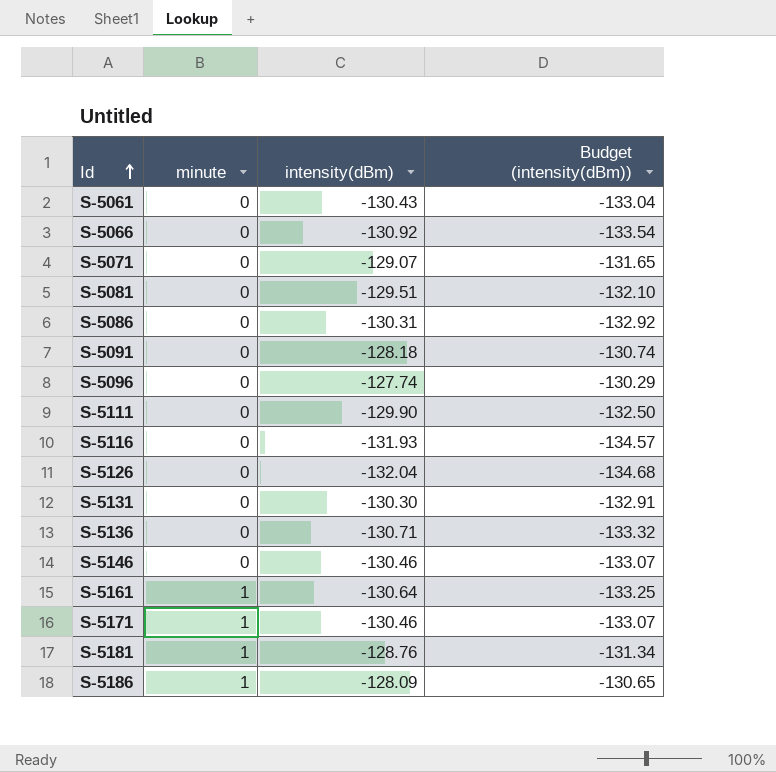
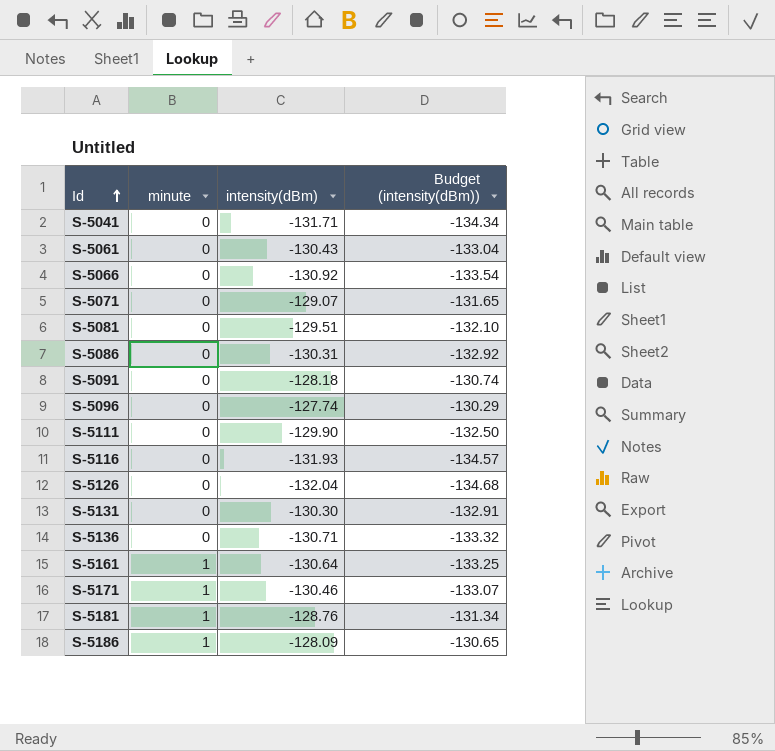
row S-5146: 0 | -130.46 | -133.07 -> none
row S-5041: none -> 0 | -131.71 | -134.34

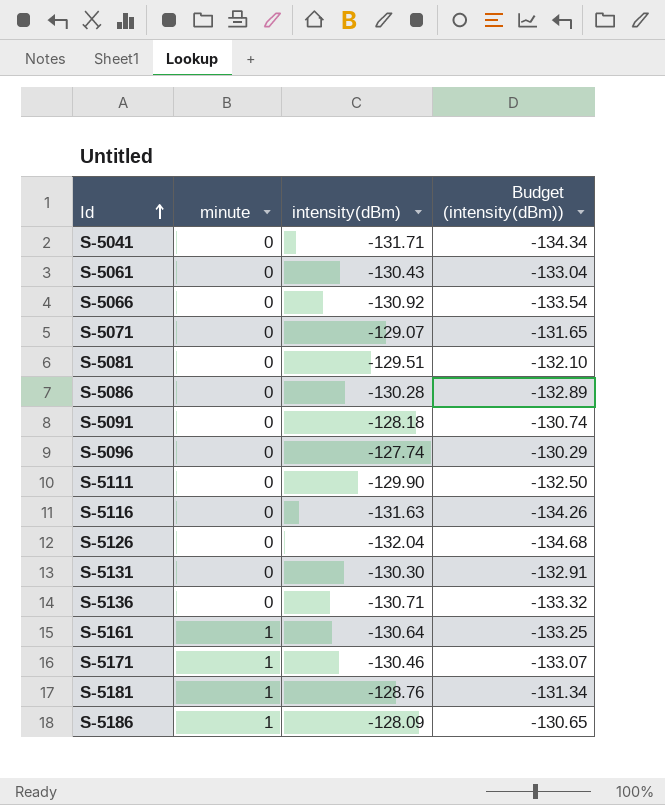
S-5086 | intensity(dBm): -130.31 -> -130.28
S-5086 | Budget (intensity(dBm)): -132.92 -> -132.89
S-5116 | intensity(dBm): -131.93 -> -131.63
S-5116 | Budget (intensity(dBm)): -134.57 -> -134.26

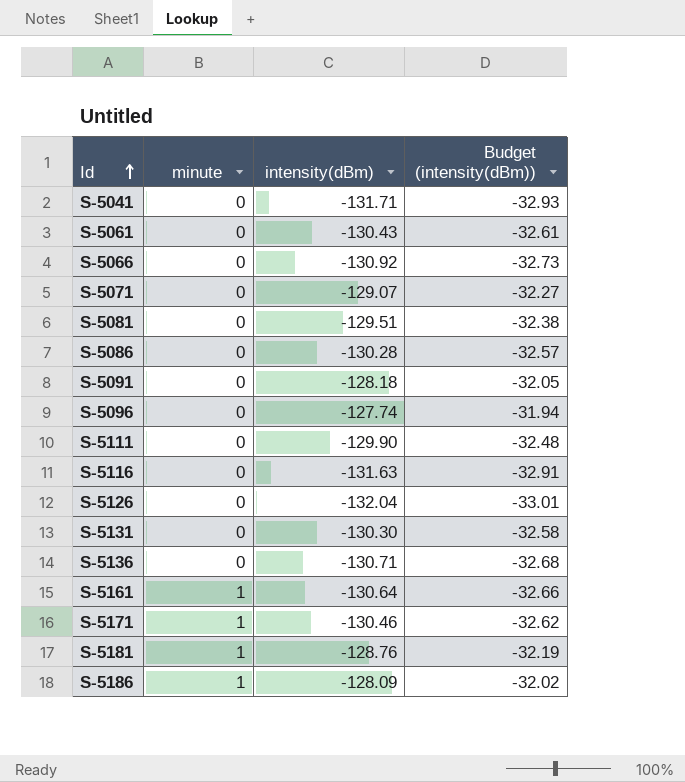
column Budget (intensity(dBm)) | formula: [intensity(dBm)] * 1.02 -> [intensity(dBm)] * 0.25

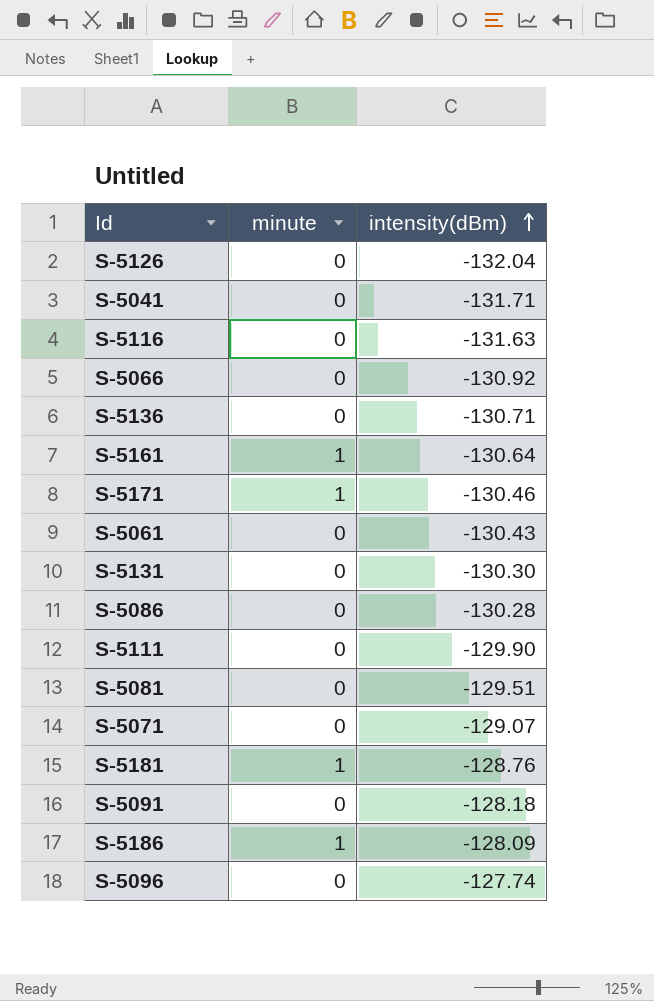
row order: Id ascending -> intensity(dBm) ascending
column Budget (intensity(dBm)) | formula: [intensity(dBm)] * 0.25 -> none

